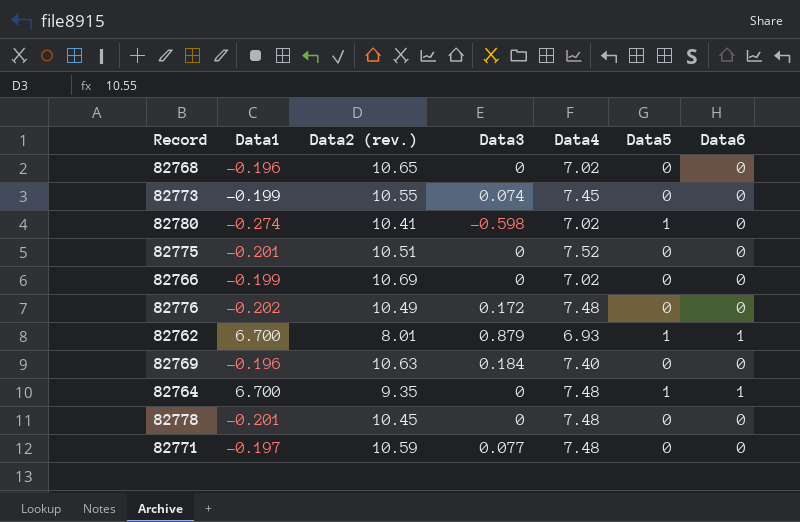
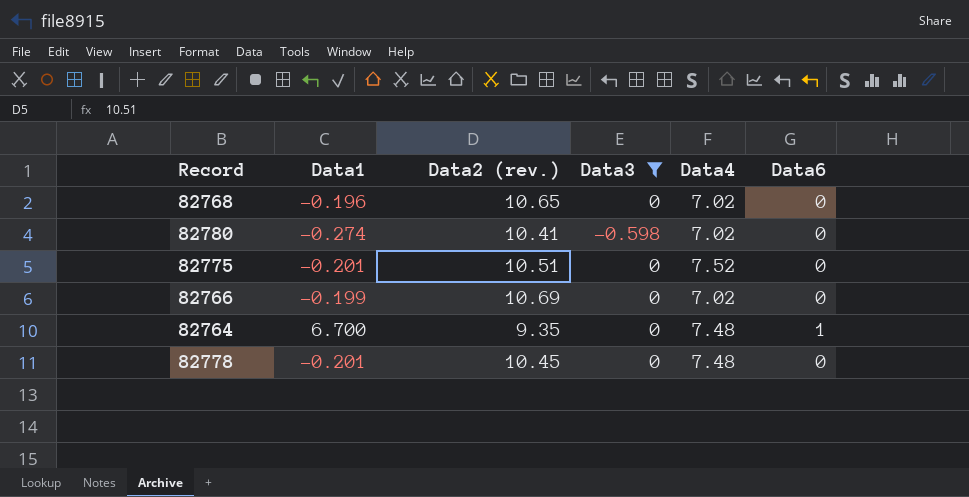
filter: none -> Data3 <= 0
column Data5 | position: 6 -> none

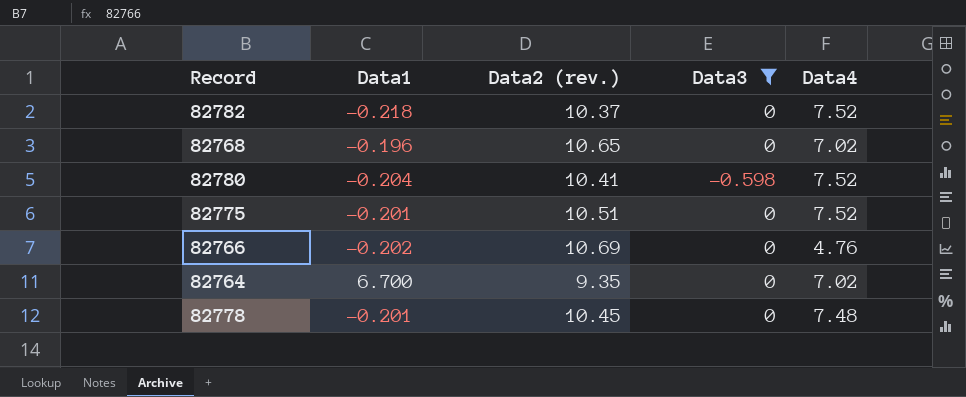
column Data6 | position: 6 -> none
row 82782: none -> -0.218 | 10.37 | 0 | 7.52
82780 | Data1: -0.274 -> -0.204
82780 | Data4: 7.02 -> 7.52
82766 | Data1: -0.199 -> -0.202
82766 | Data4: 7.02 -> 4.76
82764 | Data4: 7.48 -> 7.02

